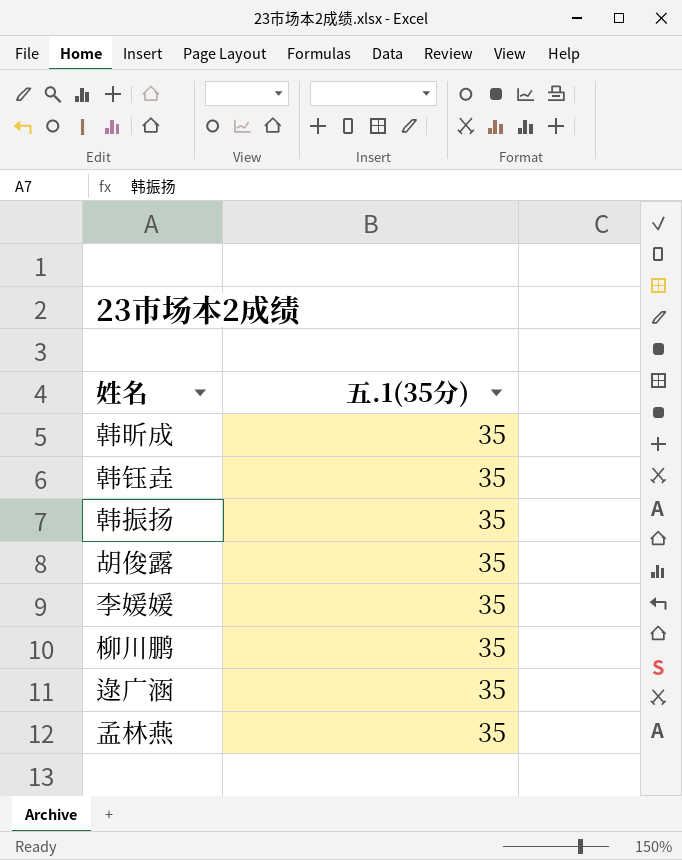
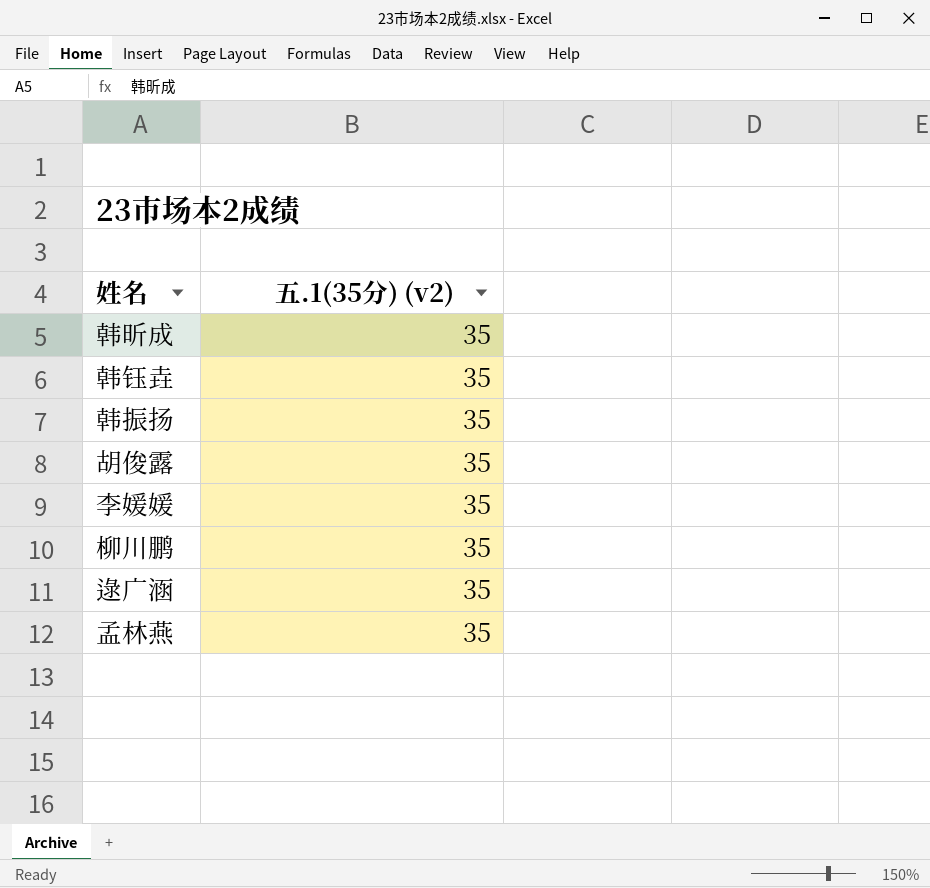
column name: 五.1(35分) -> 五.1(35分) (v2)

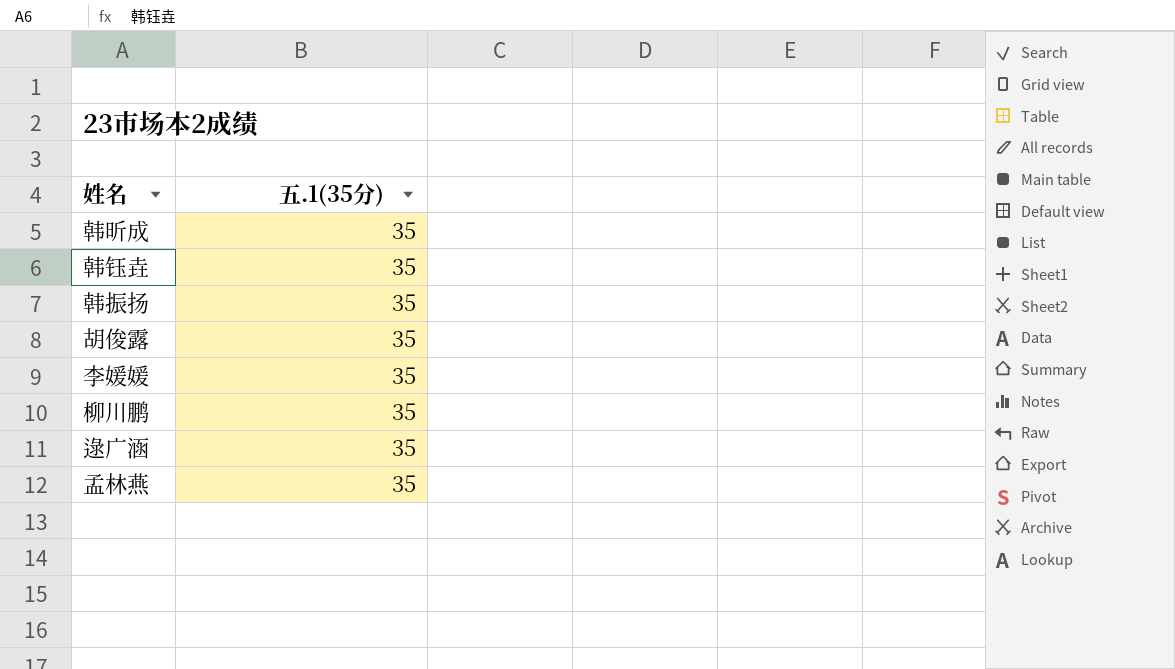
column name: 五.1(35分) (v2) -> 五.1(35分)

